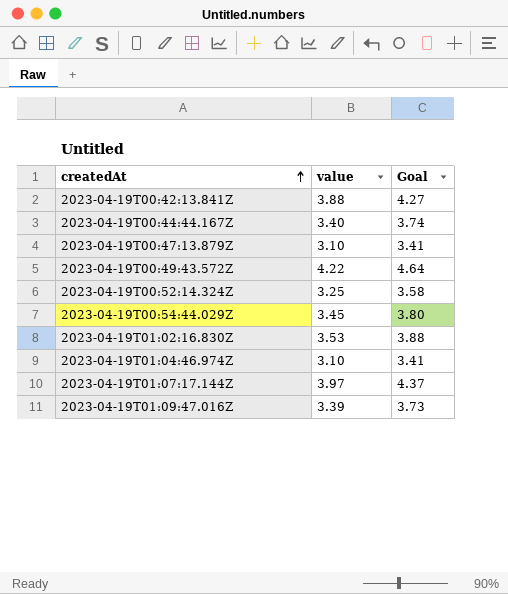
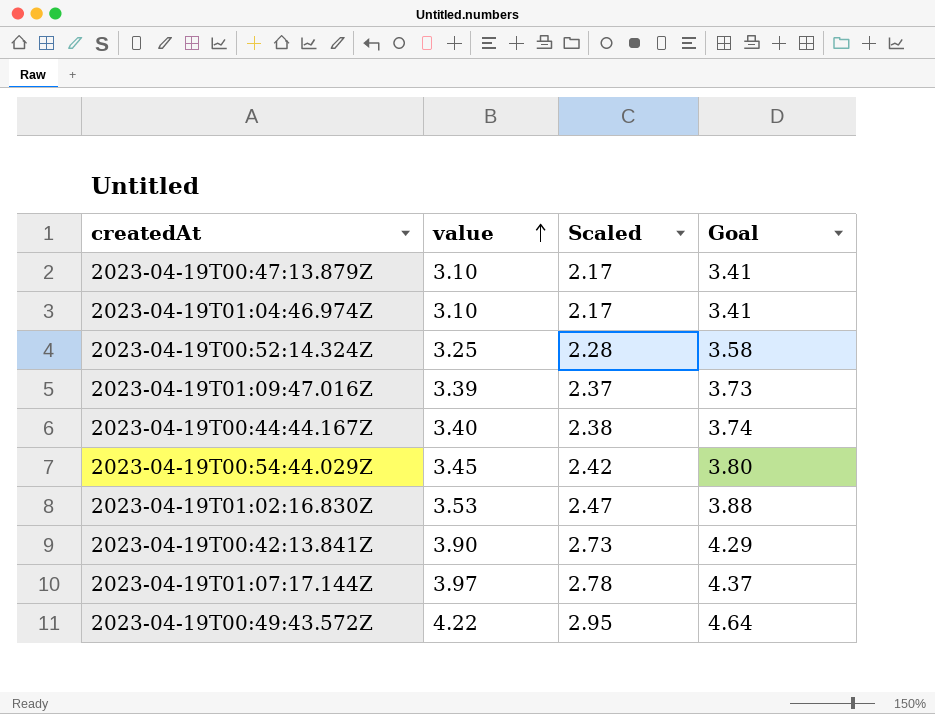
row order: createdAt ascending -> value ascending
column Scaled | formula: none -> [value] * 0.7
2023-04-19T00:42:13.841Z | value: 3.88 -> 3.90
2023-04-19T00:42:13.841Z | Goal: 4.27 -> 4.29

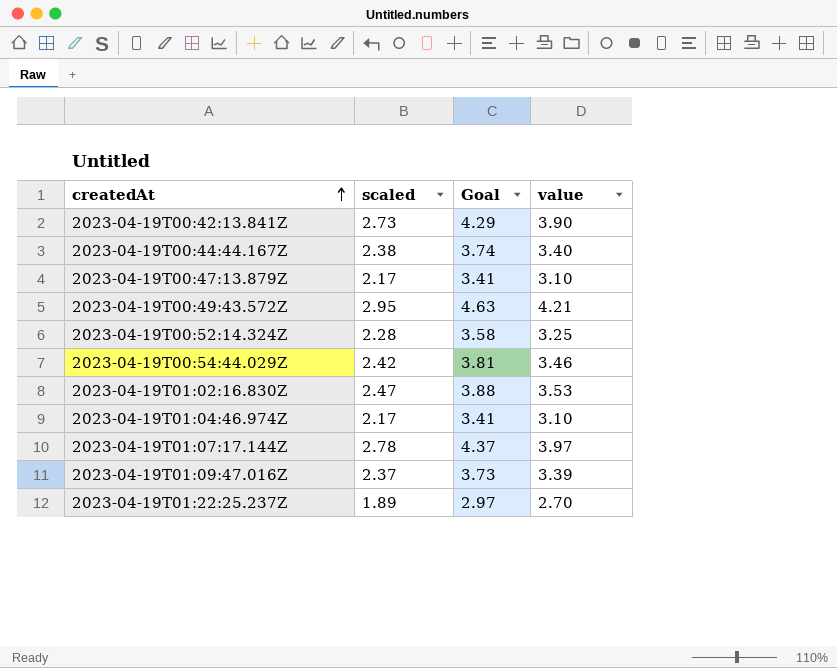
row order: value ascending -> createdAt ascending
column name: Scaled -> scaled
column value | position: 2 -> 4
2023-04-19T00:49:43.572Z | Goal: 4.64 -> 4.63
2023-04-19T00:49:43.572Z | value: 4.22 -> 4.21
2023-04-19T00:54:44.029Z | Goal: 3.80 -> 3.81
2023-04-19T00:54:44.029Z | value: 3.45 -> 3.46
row 2023-04-19T01:22:25.237Z: none -> 1.89 | 2.97 | 2.70

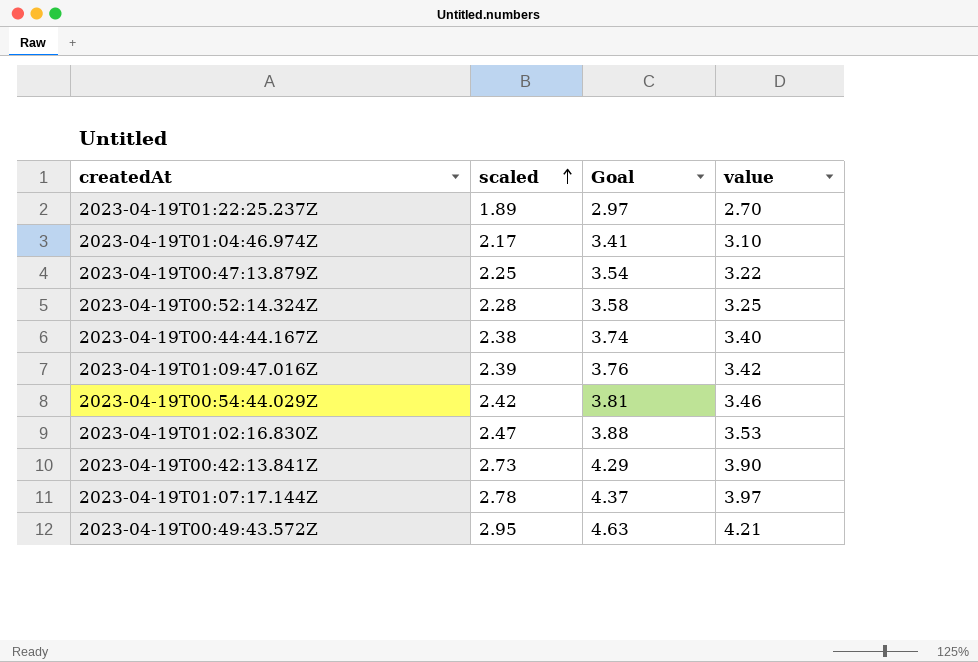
row order: createdAt ascending -> scaled ascending
2023-04-19T00:47:13.879Z | scaled: 2.17 -> 2.25
2023-04-19T00:47:13.879Z | Goal: 3.41 -> 3.54
2023-04-19T00:47:13.879Z | value: 3.10 -> 3.22
2023-04-19T01:09:47.016Z | scaled: 2.37 -> 2.39
2023-04-19T01:09:47.016Z | Goal: 3.73 -> 3.76
2023-04-19T01:09:47.016Z | value: 3.39 -> 3.42

